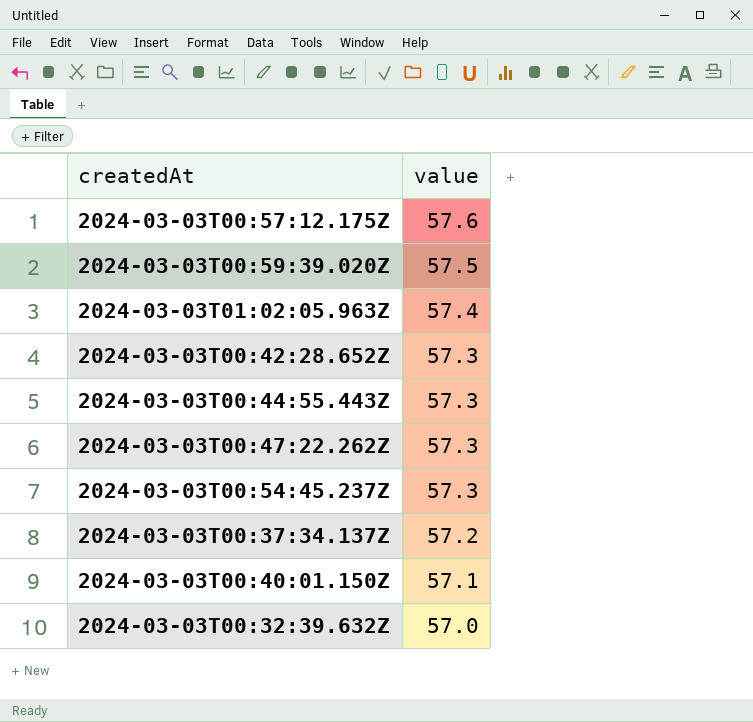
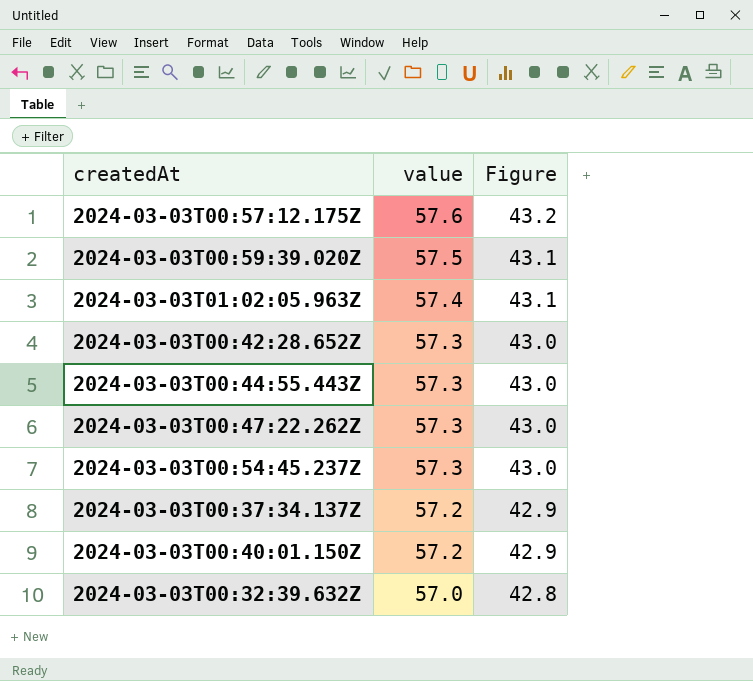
column Figure | formula: none -> [value] * 0.75
2024-03-03T00:40:01.150Z | value: 57.1 -> 57.2

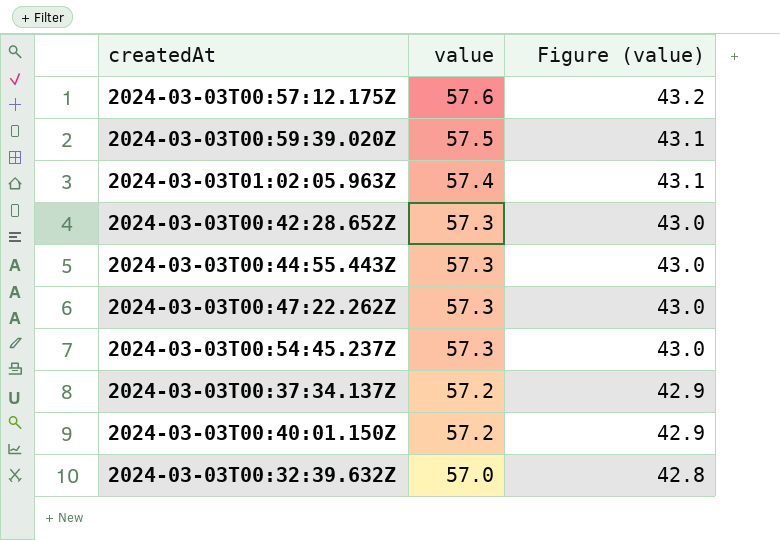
column name: Figure -> Figure (value)

